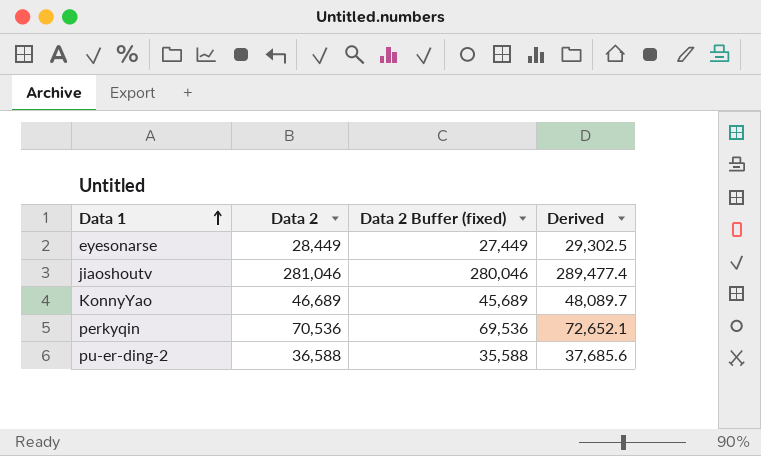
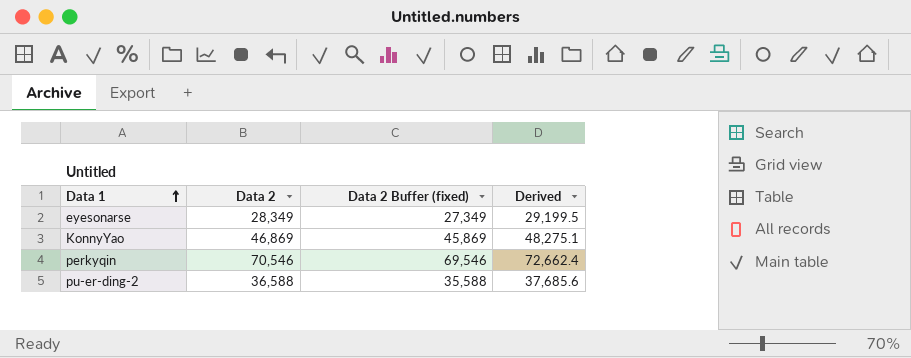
row jiaoshoutv: 281,046 | 280,046 | 289,477.4 -> none
eyesonarse | Data 2: 28,449 -> 28,349
eyesonarse | Data 2 Buffer (fixed): 27,449 -> 27,349
eyesonarse | Derived: 29,302.5 -> 29,199.5
KonnyYao | Data 2: 46,689 -> 46,869
KonnyYao | Data 2 Buffer (fixed): 45,689 -> 45,869
KonnyYao | Derived: 48,089.7 -> 48,275.1
perkyqin | Data 2: 70,536 -> 70,546
perkyqin | Data 2 Buffer (fixed): 69,536 -> 69,546
perkyqin | Derived: 72,652.1 -> 72,662.4

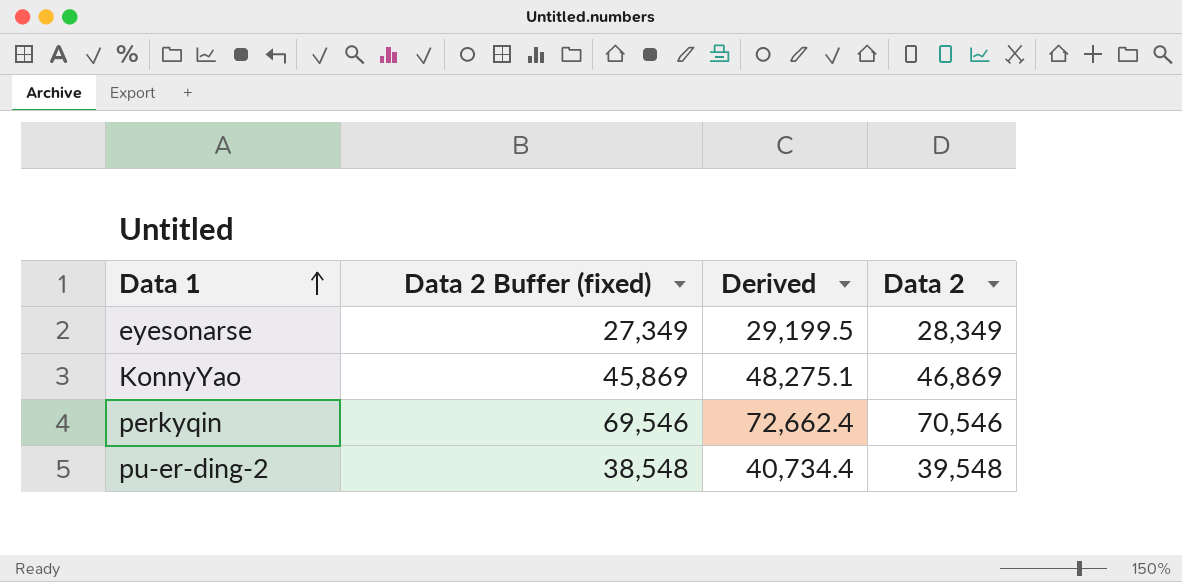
column Data 2 | position: 2 -> 4
pu-er-ding-2 | Data 2 Buffer (fixed): 35,588 -> 38,548
pu-er-ding-2 | Derived: 37,685.6 -> 40,734.4
pu-er-ding-2 | Data 2: 36,588 -> 39,548

